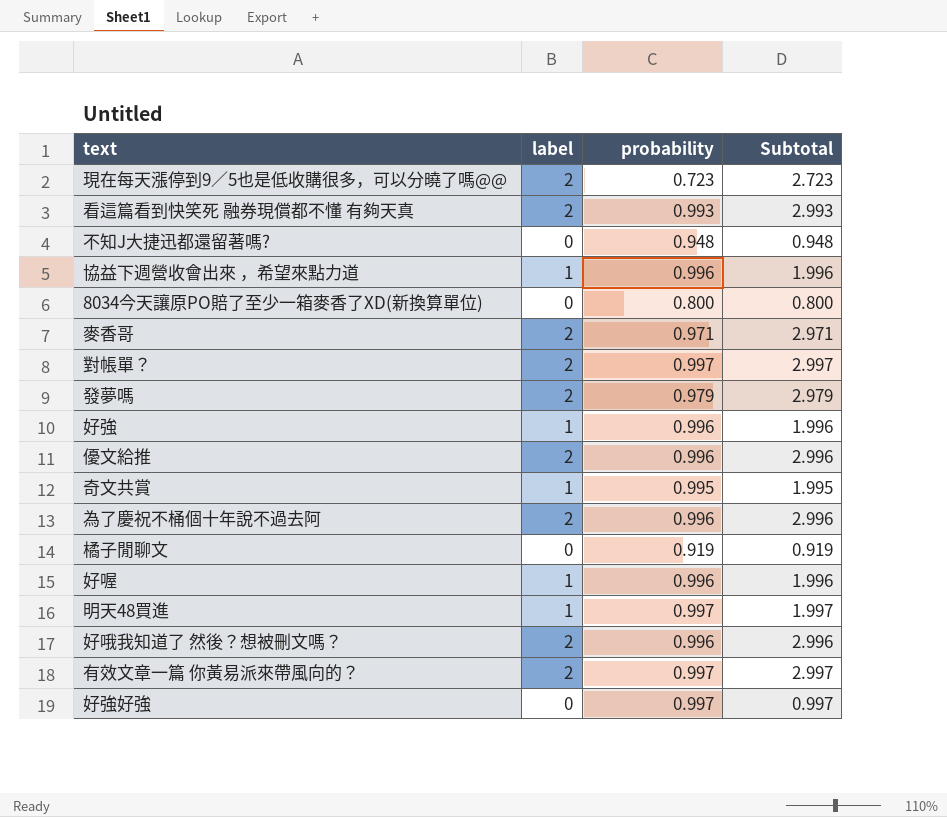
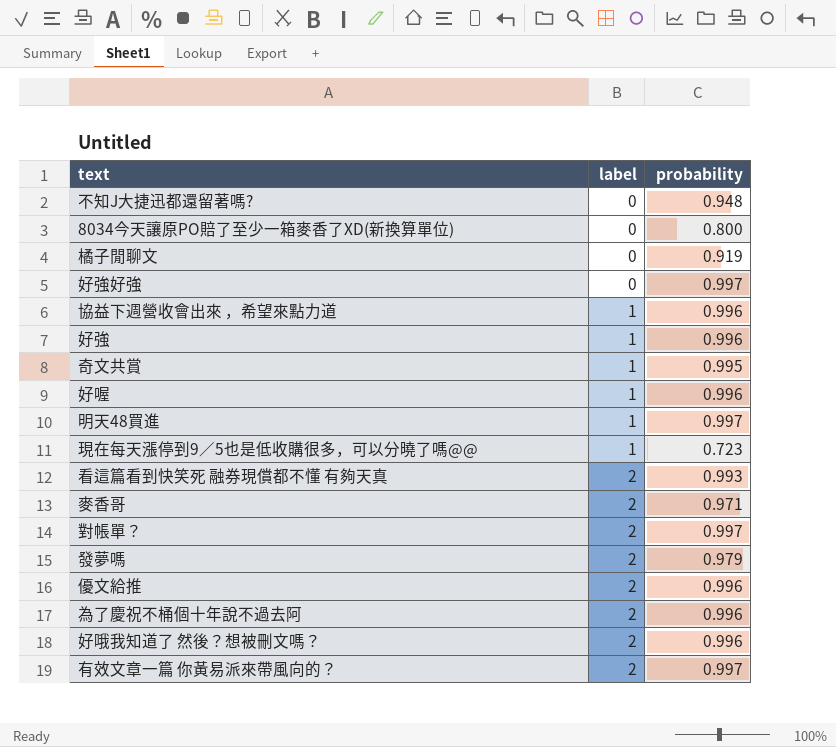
row order: none -> label ascending
column Subtotal | formula: [label] + [probability] -> none
現在每天漲停到9／5也是低收購很多，可以分曉了嗎@@ | label: 2 -> 1

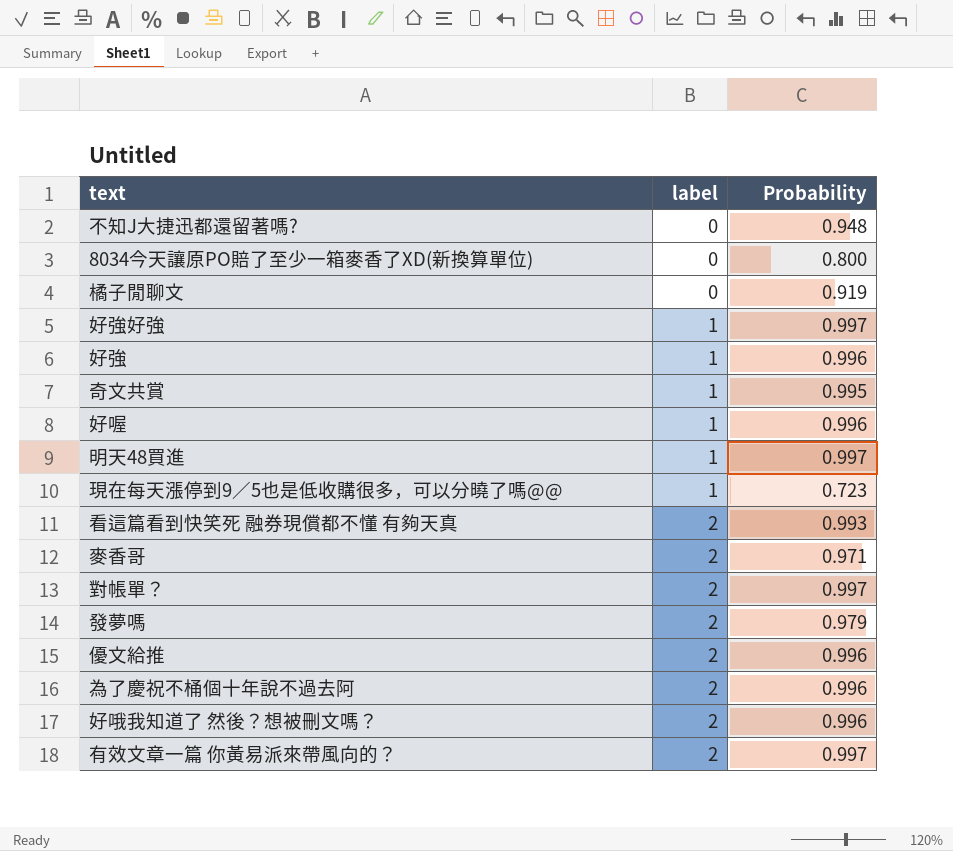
column name: probability -> Probability
row 協益下週營收會出來 ，希望來點力道: 1 | 0.996 -> none
好強好強 | label: 0 -> 1

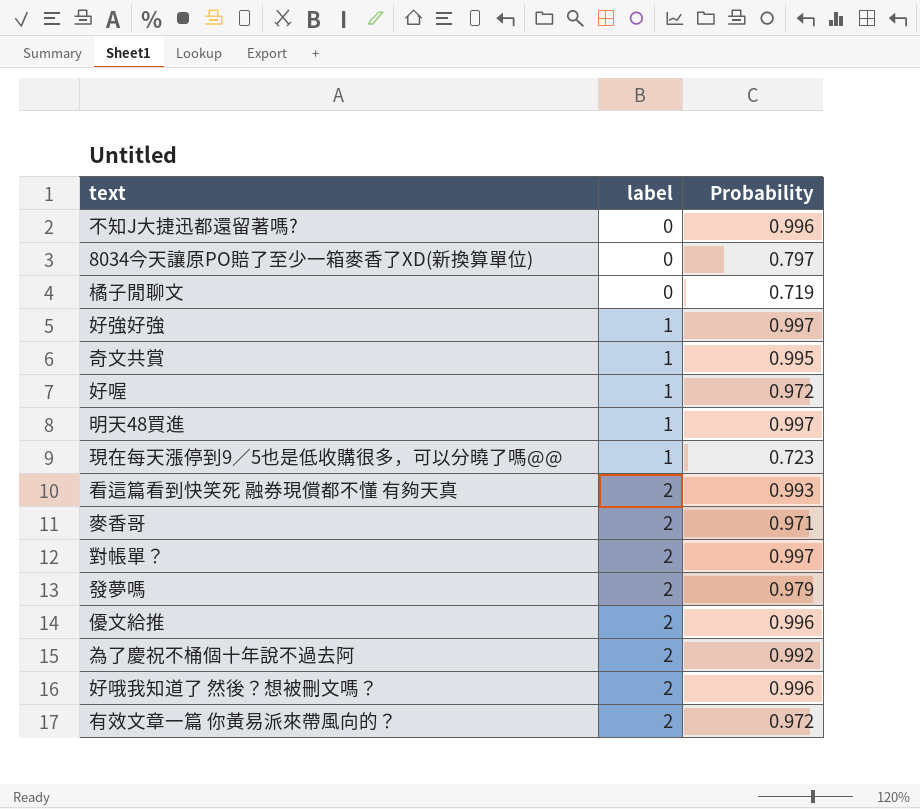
row 好強: 1 | 0.996 -> none
不知J大捷迅都還留著嗎? | Probability: 0.948 -> 0.996
8034今天讓原PO賠了至少一箱麥香了XD(新換算單位) | Probability: 0.800 -> 0.797
橘子閒聊文 | Probability: 0.919 -> 0.719
好喔 | Probability: 0.996 -> 0.972
為了慶祝不桶個十年說不過去阿 | Probability: 0.996 -> 0.992
有效文章一篇 你黃易派來帶風向的？ | Probability: 0.997 -> 0.972

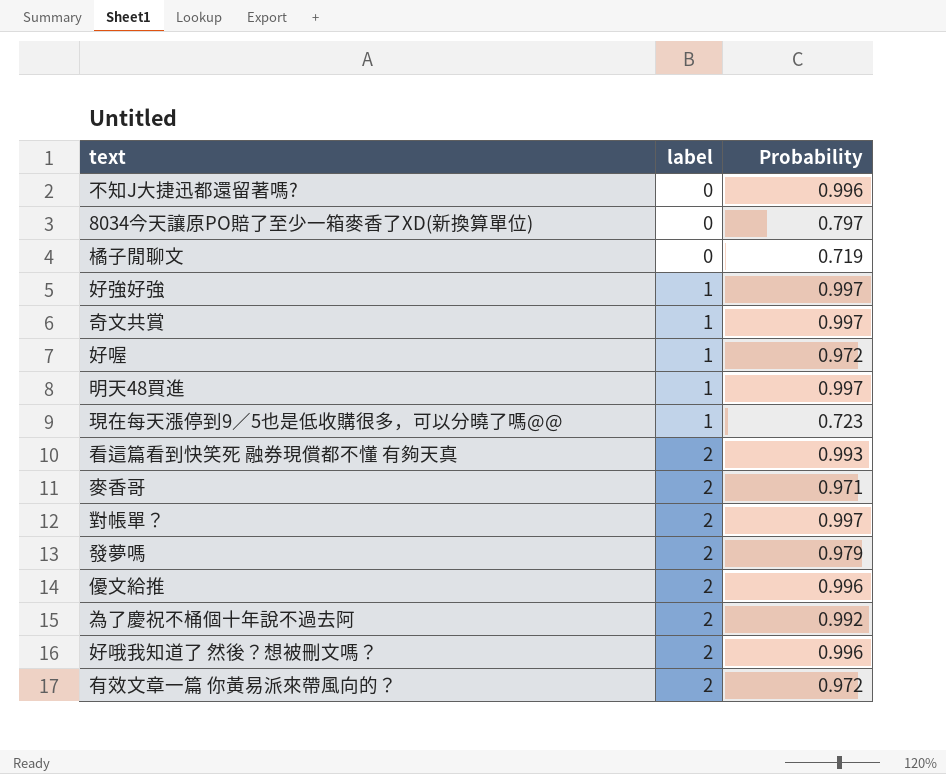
奇文共賞 | Probability: 0.995 -> 0.997

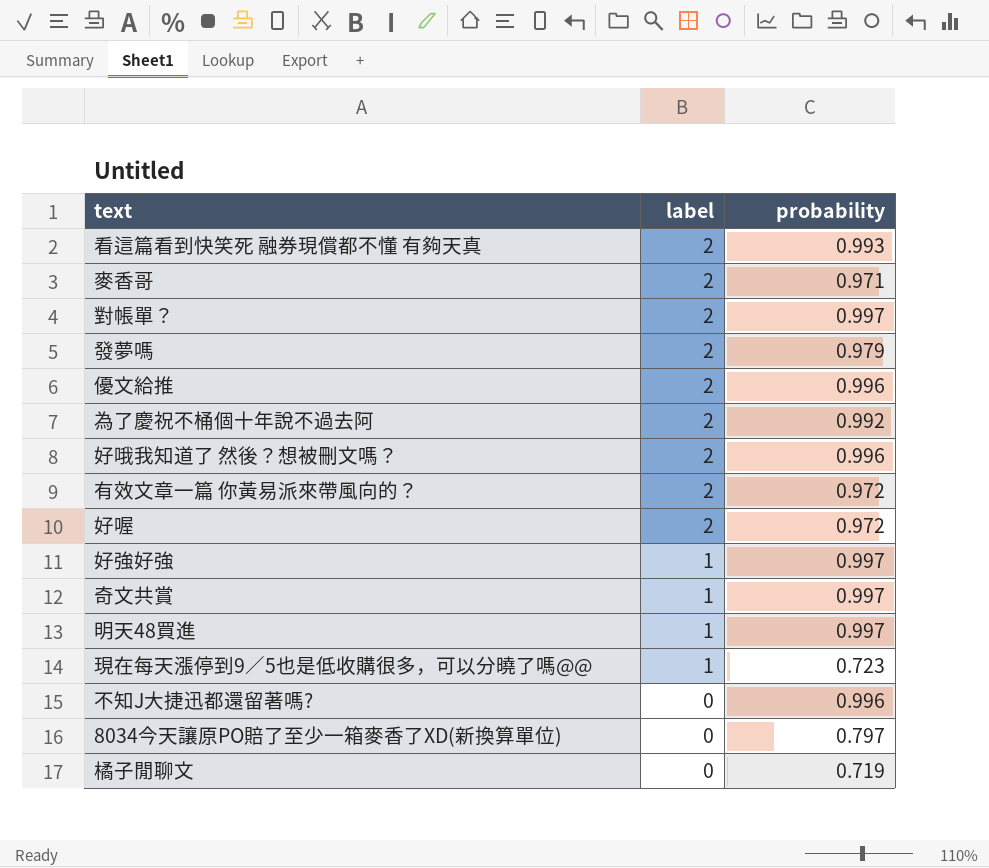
row order: label ascending -> label descending
column name: Probability -> probability
好喔 | label: 1 -> 2

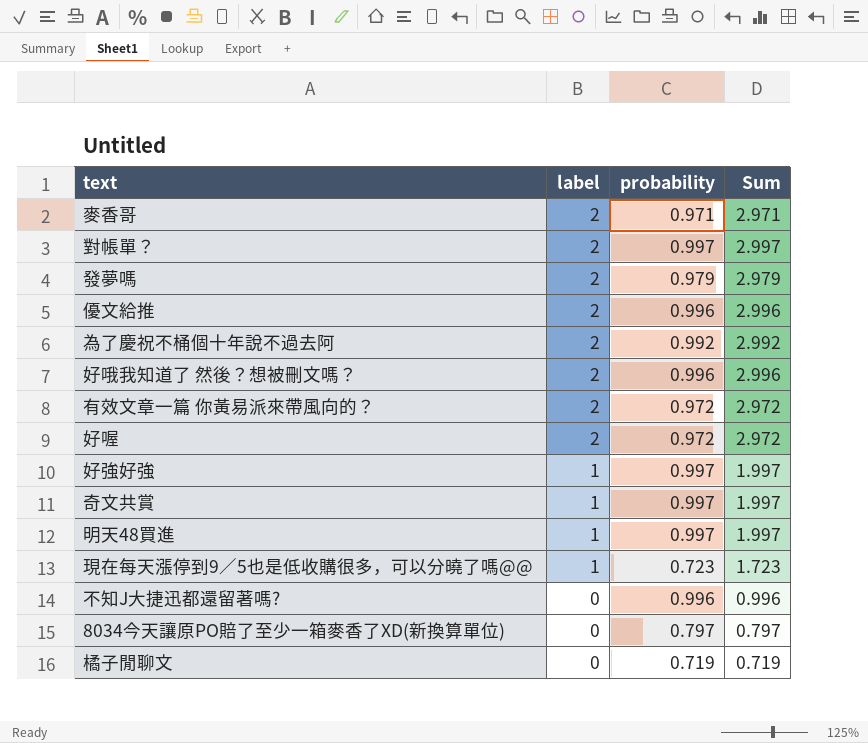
column Sum | formula: none -> [label] + [probability]
row 看這篇看到快笑死 融券現償都不懂 有夠天真: 2 | 0.993 -> none

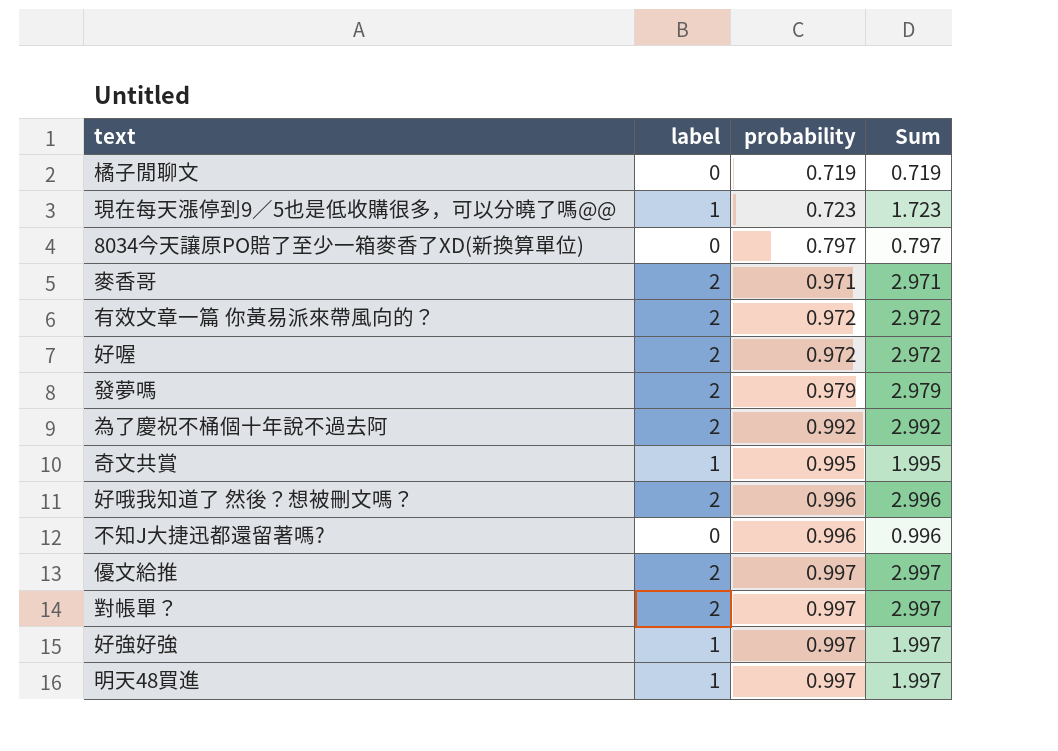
row order: label descending -> probability ascending
奇文共賞 | probability: 0.997 -> 0.995
奇文共賞 | Sum: 1.997 -> 1.995
優文給推 | probability: 0.996 -> 0.997
優文給推 | Sum: 2.996 -> 2.997

